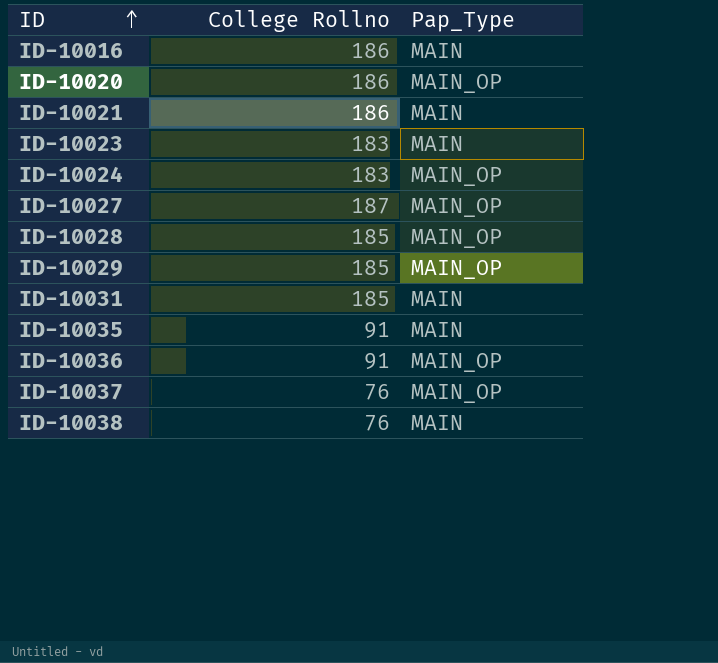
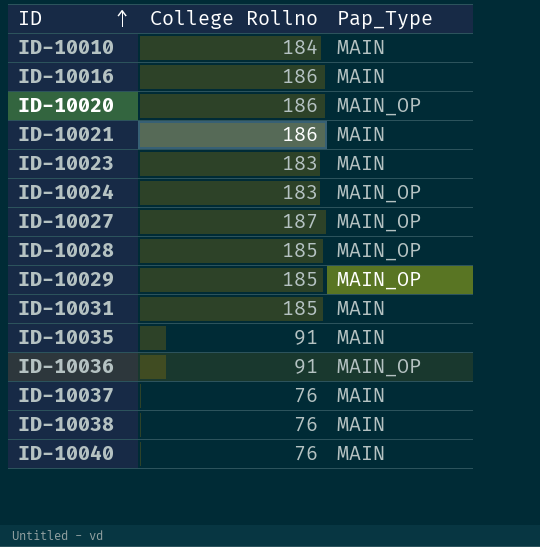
row ID-10010: none -> 184 | MAIN
ID-10037 | Pap_Type: MAIN_OP -> MAIN
row ID-10040: none -> 76 | MAIN

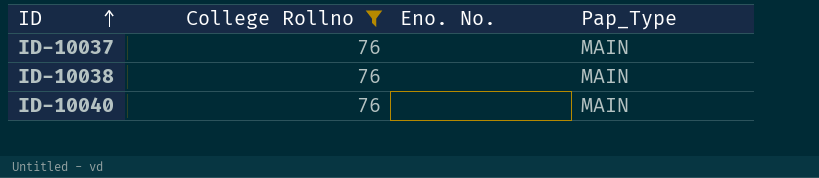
filter: none -> College Rollno = 76
column Eno. No. | position: none -> 3

